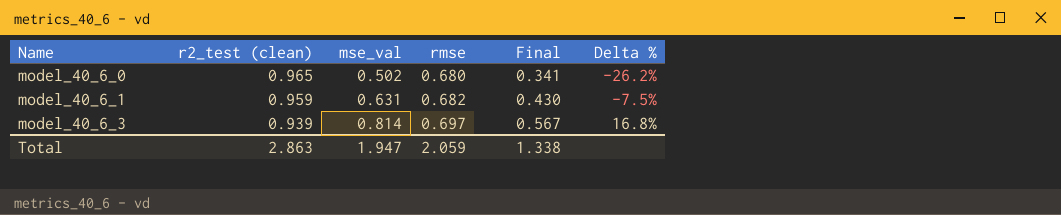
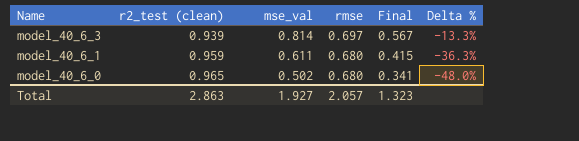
row order: Name ascending -> Name descending
column Delta % | formula: ([mse_val] - [rmse]) / [rmse] -> ([mse_val] - [r2_test (clean)]) / [r2_test (clean)]
model_40_6_1 | mse_val: 0.631 -> 0.611
model_40_6_1 | rmse: 0.682 -> 0.680
model_40_6_1 | Final: 0.430 -> 0.415
Total | mse_val: 1.947 -> 1.927
Total | rmse: 2.059 -> 2.057
Total | Final: 1.338 -> 1.323

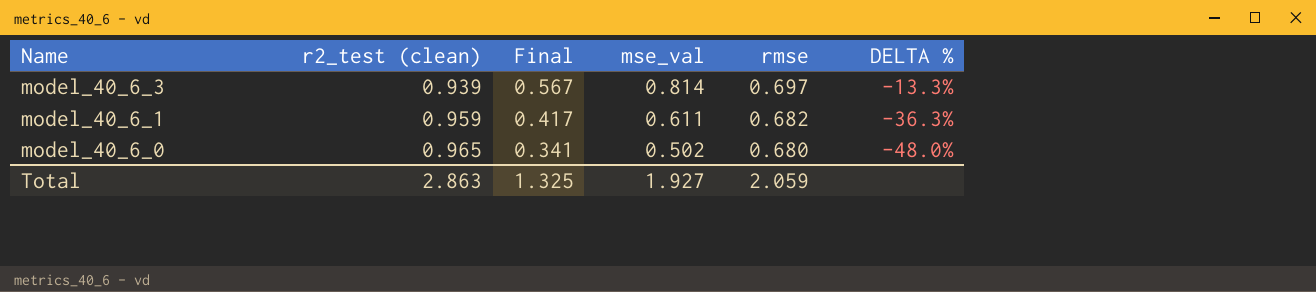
column Final | position: 5 -> 3
column name: Delta % -> DELTA %
model_40_6_1 | Final: 0.415 -> 0.417
model_40_6_1 | rmse: 0.680 -> 0.682
Total | Final: 1.323 -> 1.325
Total | rmse: 2.057 -> 2.059

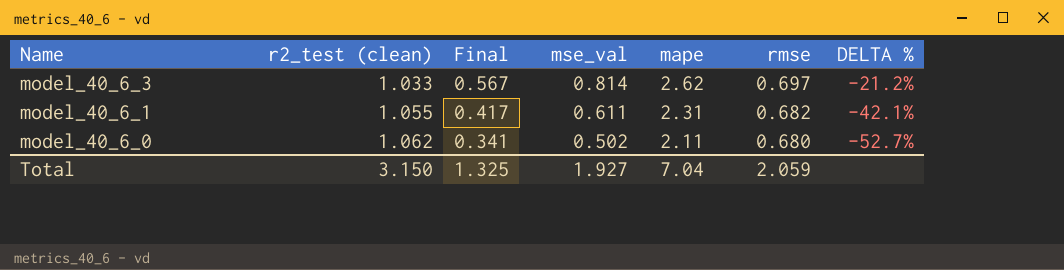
column mape | position: none -> 5
model_40_6_3 | r2_test (clean): 0.939 -> 1.033
model_40_6_3 | DELTA %: -13.3% -> -21.2%
model_40_6_1 | r2_test (clean): 0.959 -> 1.055
model_40_6_1 | DELTA %: -36.3% -> -42.1%
model_40_6_0 | r2_test (clean): 0.965 -> 1.062
model_40_6_0 | DELTA %: -48.0% -> -52.7%
Total | r2_test (clean): 2.863 -> 3.150

